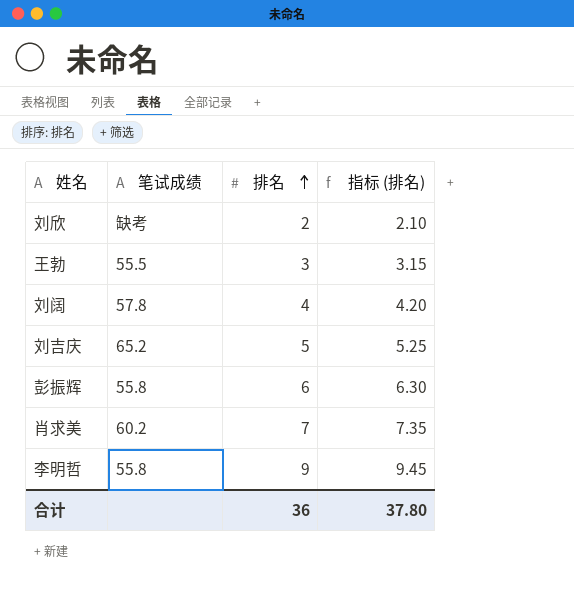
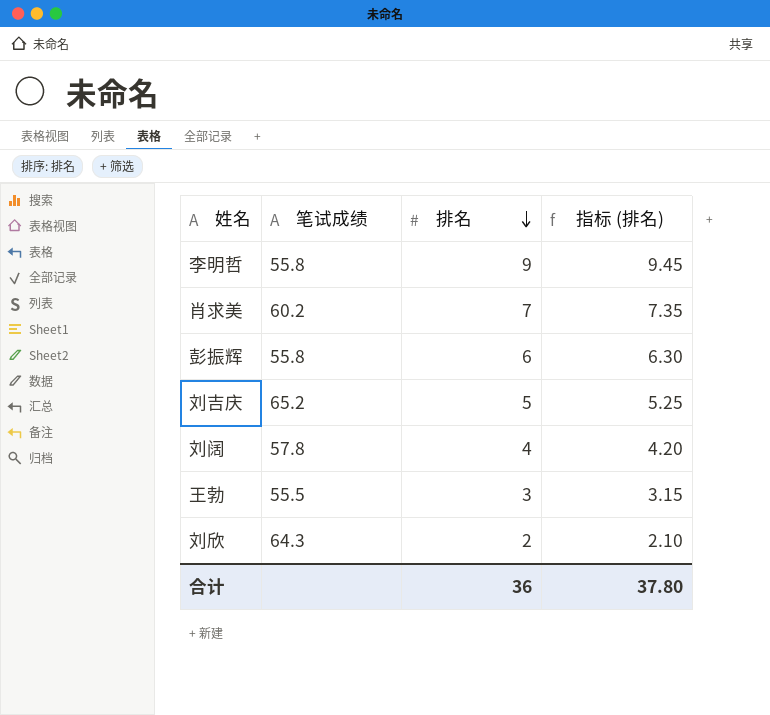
row order: 排名 ascending -> 排名 descending
刘欣 | 笔试成绩: 缺考 -> 64.3

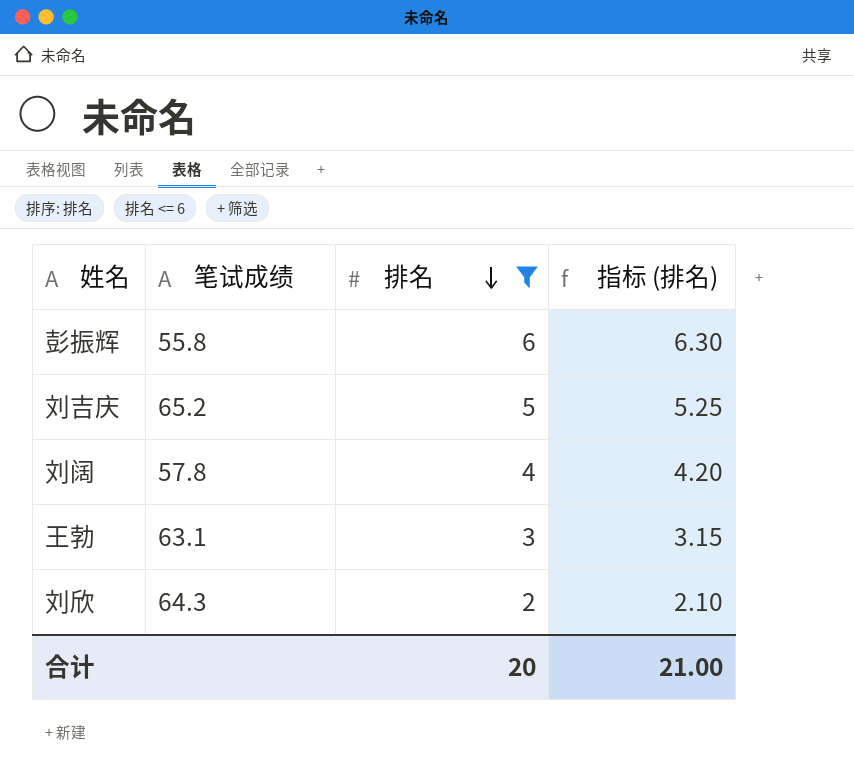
filter: none -> 排名 <= 6
王勃 | 笔试成绩: 55.5 -> 63.1
合计 | 排名: 36 -> 20
合计 | 指标 (排名): 37.80 -> 21.00

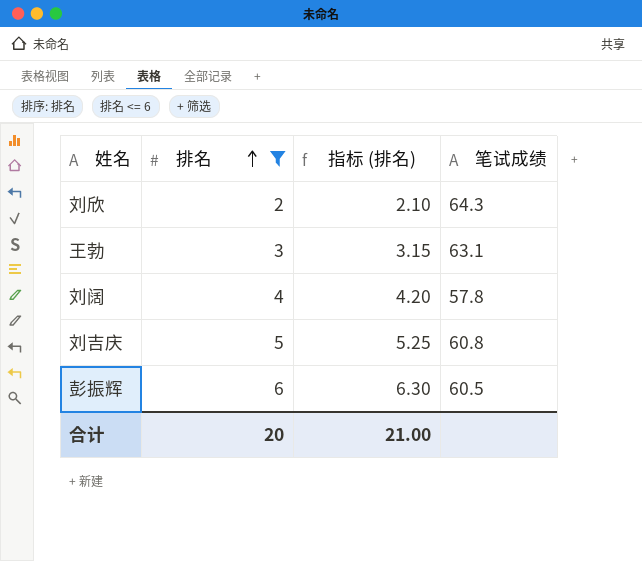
row order: 排名 descending -> 排名 ascending
column 笔试成绩 | position: 2 -> 4
刘吉庆 | 笔试成绩: 65.2 -> 60.8
彭振辉 | 笔试成绩: 55.8 -> 60.5

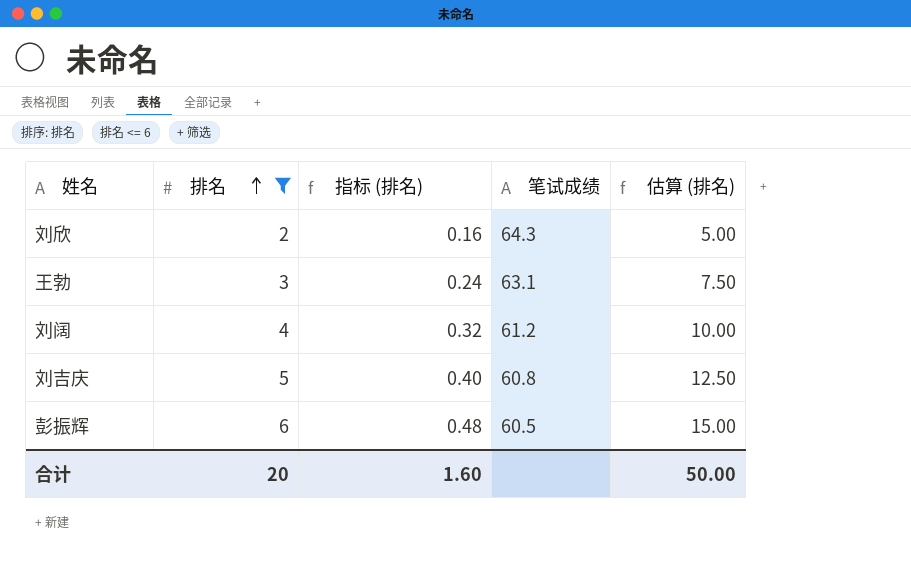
column 指标 (排名) | formula: [排名] * 1.05 -> [排名] * 0.08
column 估算 (排名) | formula: none -> [排名] * 2.5
刘阔 | 笔试成绩: 57.8 -> 61.2
合计 | 指标 (排名): 21.00 -> 1.60

